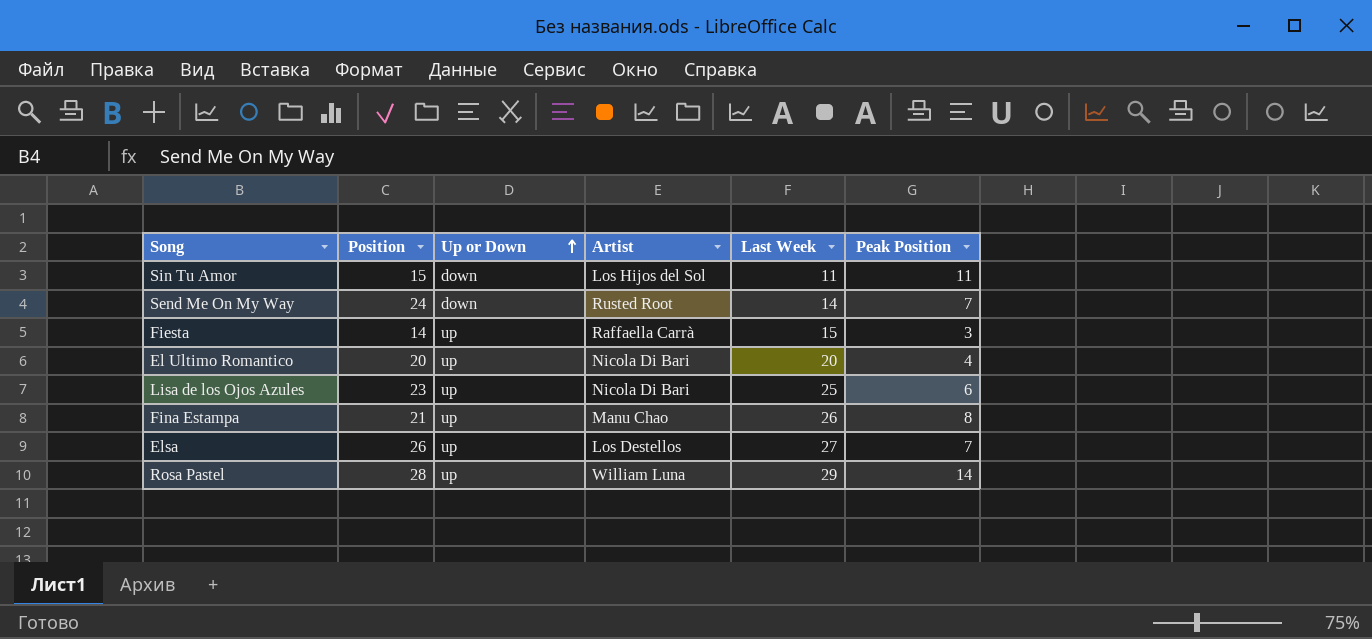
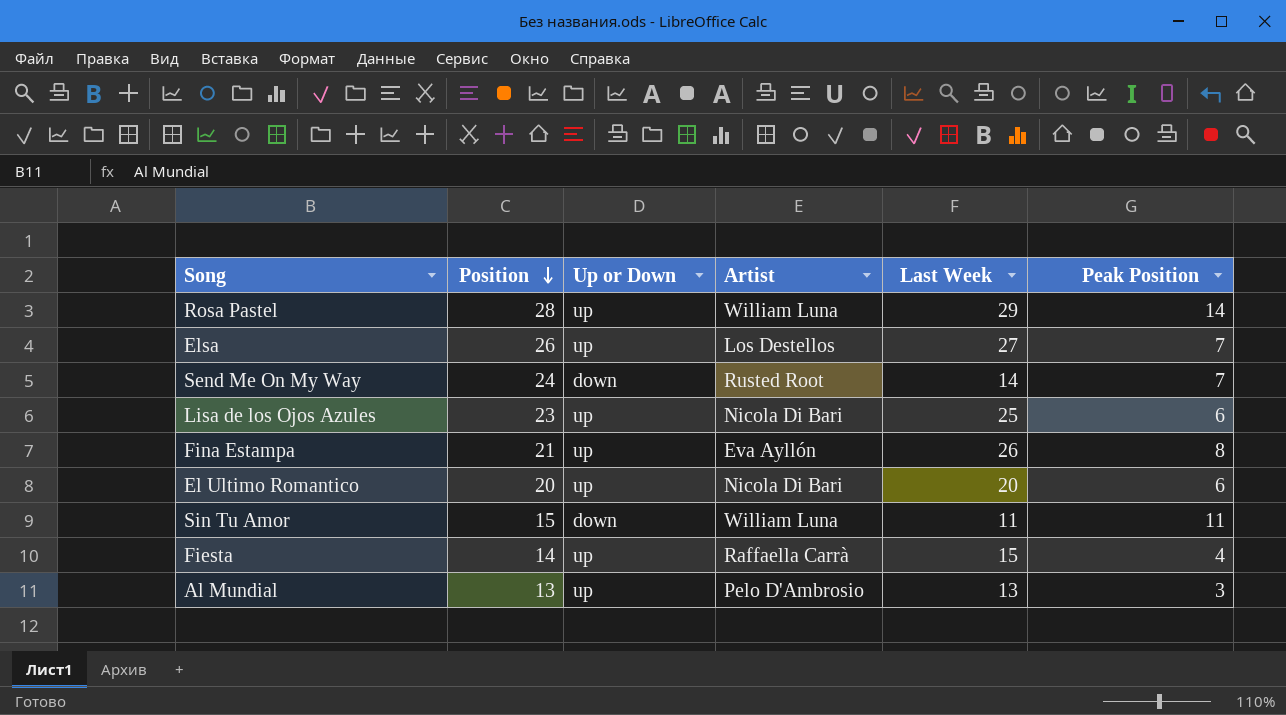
row order: Up or Down ascending -> Position descending
Fina Estampa | Artist: Manu Chao -> Eva Ayllón
El Ultimo Romantico | Peak Position: 4 -> 6
Sin Tu Amor | Artist: Los Hijos del Sol -> William Luna
Fiesta | Peak Position: 3 -> 4
row Al Mundial: none -> 13 | up | Pelo D'Ambrosio | 13 | 3

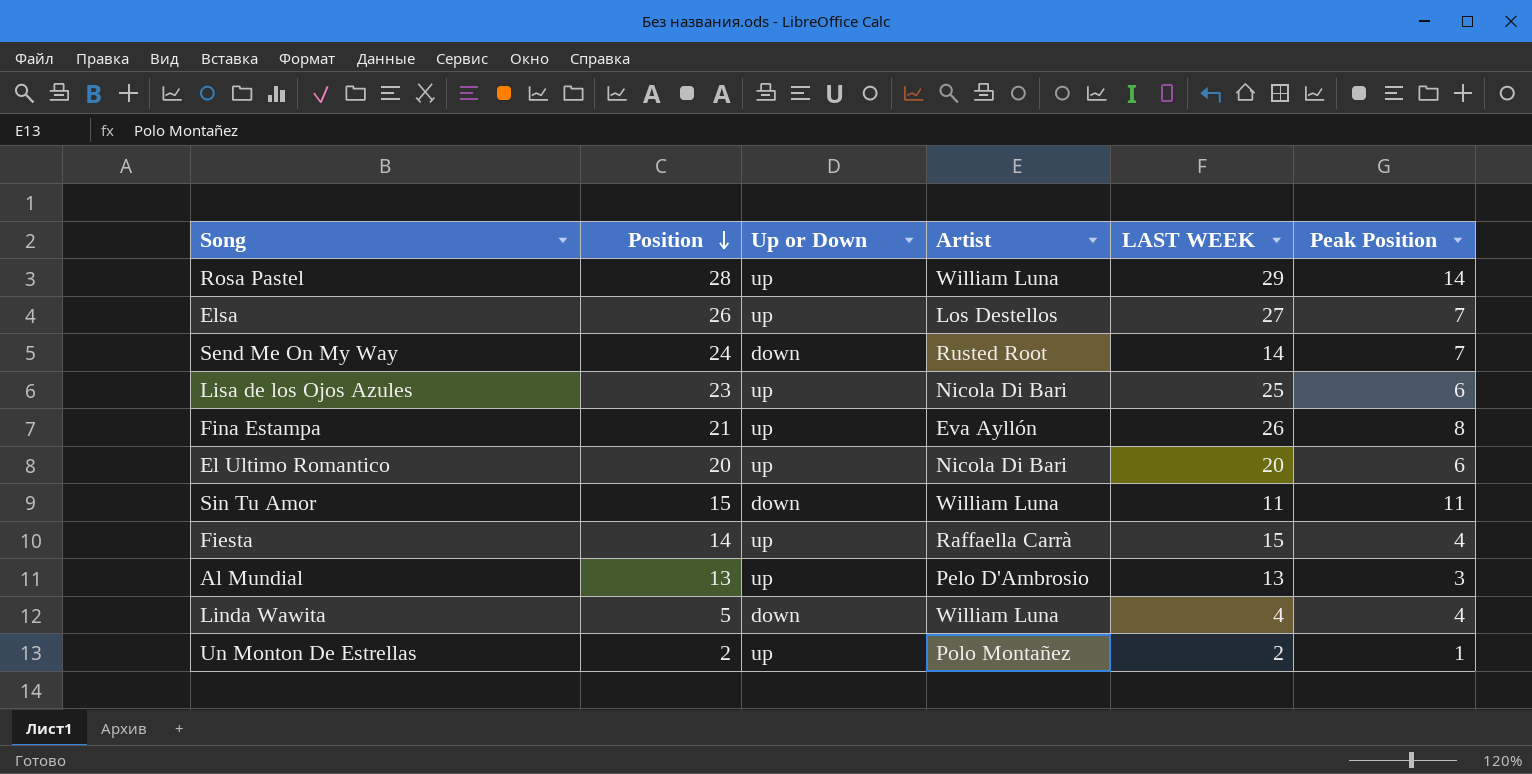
column name: Last Week -> LAST WEEK
row Linda Wawita: none -> 5 | down | William Luna | 4 | 4
row Un Monton De Estrellas: none -> 2 | up | Polo Montañez | 2 | 1

